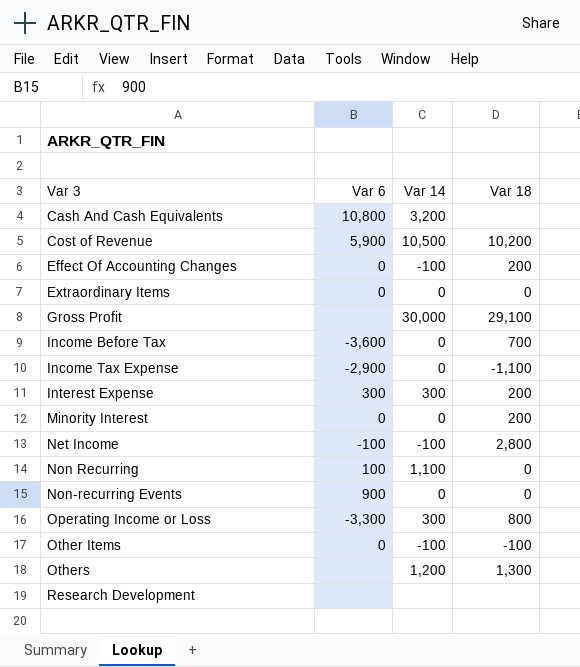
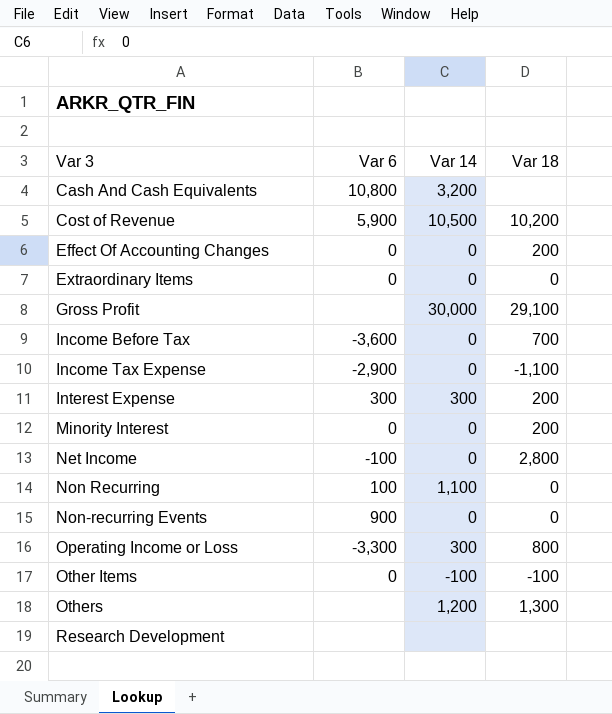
Effect Of Accounting Changes | Var 14: -100 -> 0
Net Income | Var 14: -100 -> 0

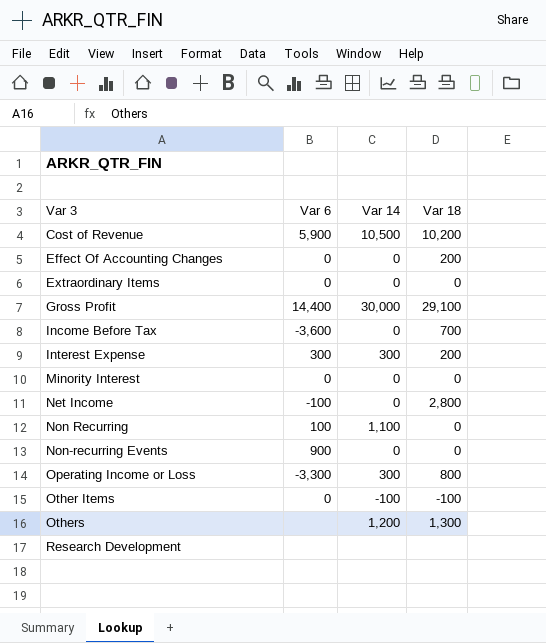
row Cash And Cash Equivalents: 10,800 | 3,200 | none -> none
row Income Tax Expense: -2,900 | 0 | -1,100 -> none
Gross Profit | Var 6: none -> 14,400
Minority Interest | Var 18: 200 -> 0

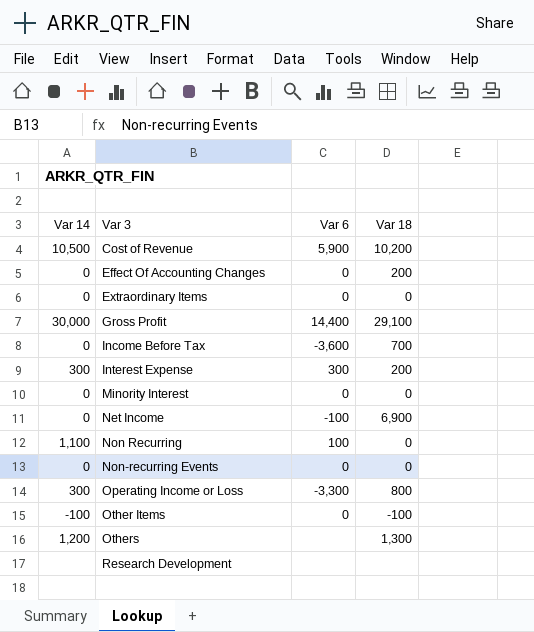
column Var 14 | position: 3 -> 1
Net Income | Var 18: 2,800 -> 6,900
Non-recurring Events | Var 6: 900 -> 0

